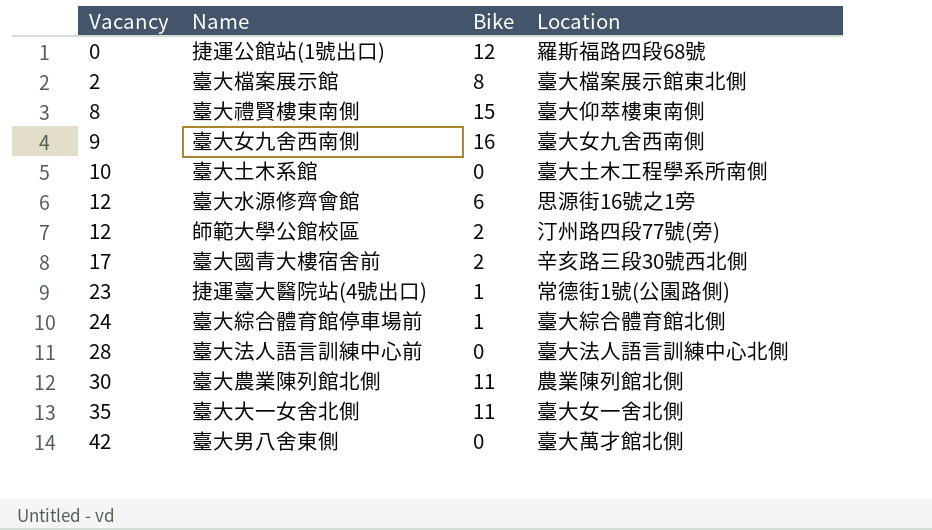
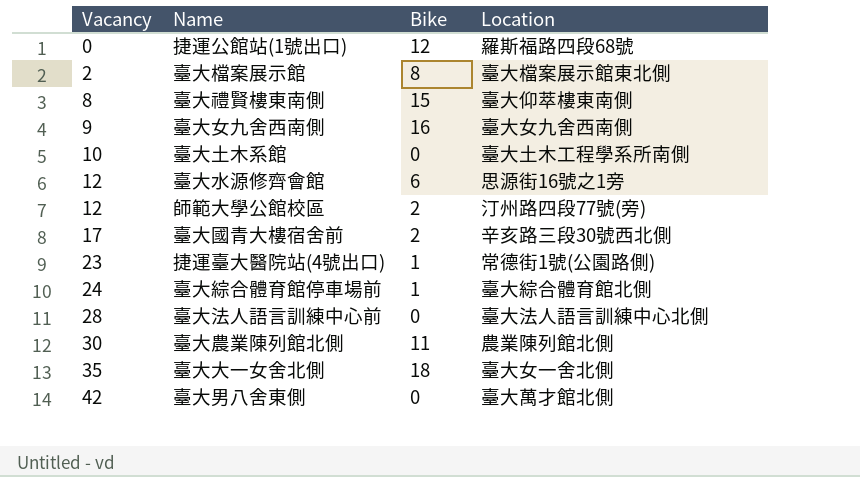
臺大大一女舍北側 | Bike: 11 -> 18

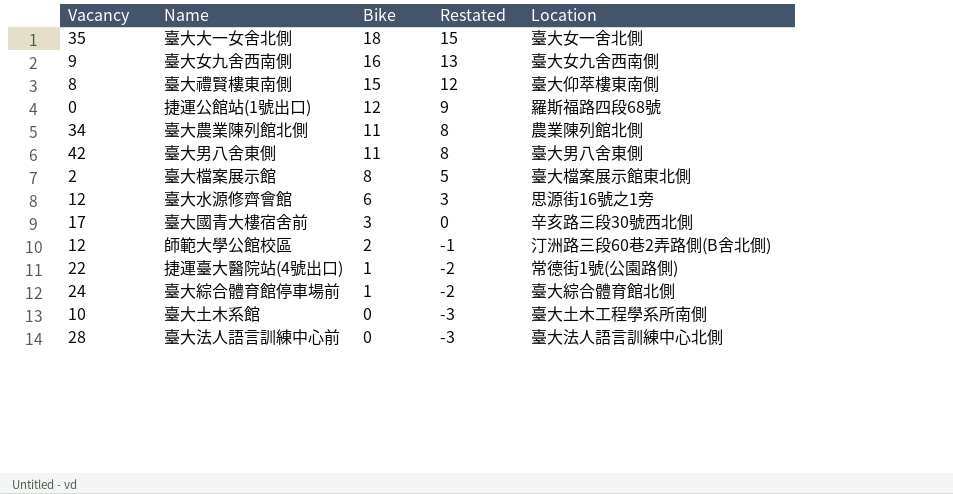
row order: Vacancy ascending -> Bike descending
column Restated | formula: none -> [Bike] - 3
臺大農業陳列館北側 | Vacancy: 30 -> 34
臺大男八舍東側 | Bike: 0 -> 11
臺大男八舍東側 | Location: 臺大萬才館北側 -> 臺大男八舍東側
臺大國青大樓宿舍前 | Bike: 2 -> 3
師範大學公館校區 | Location: 汀州路四段77號(旁) -> 汀洲路三段60巷2弄路側(B舍北側)
捷運臺大醫院站(4號出口) | Vacancy: 23 -> 22

